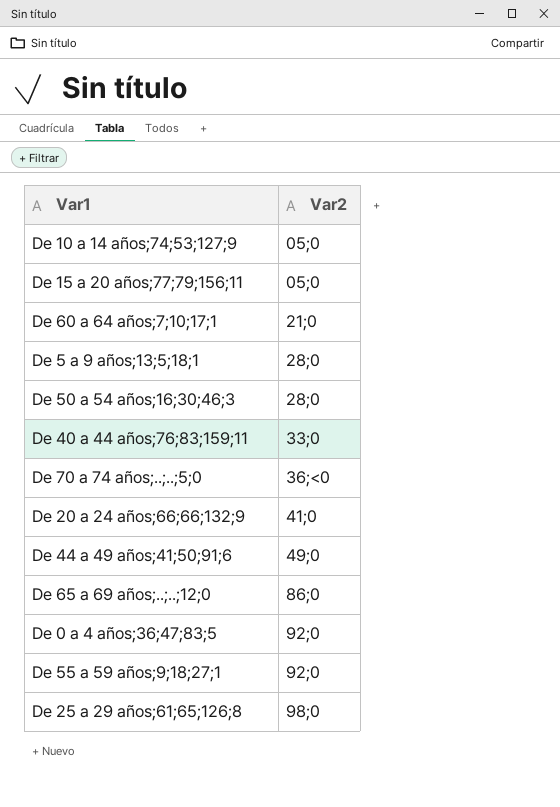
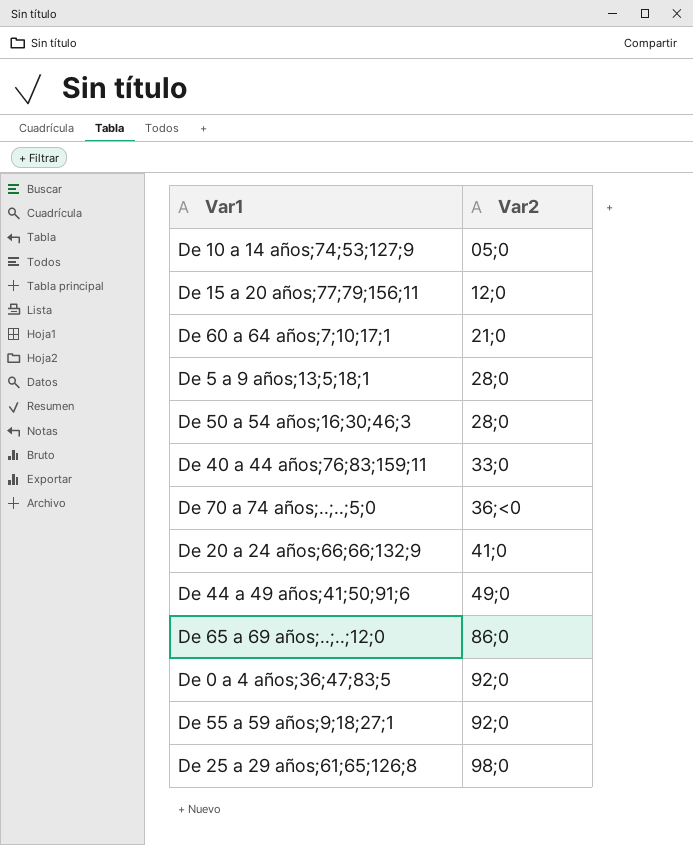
De 15 a 20 años;77;79;156;11 | Var2: 05;0 -> 12;0

